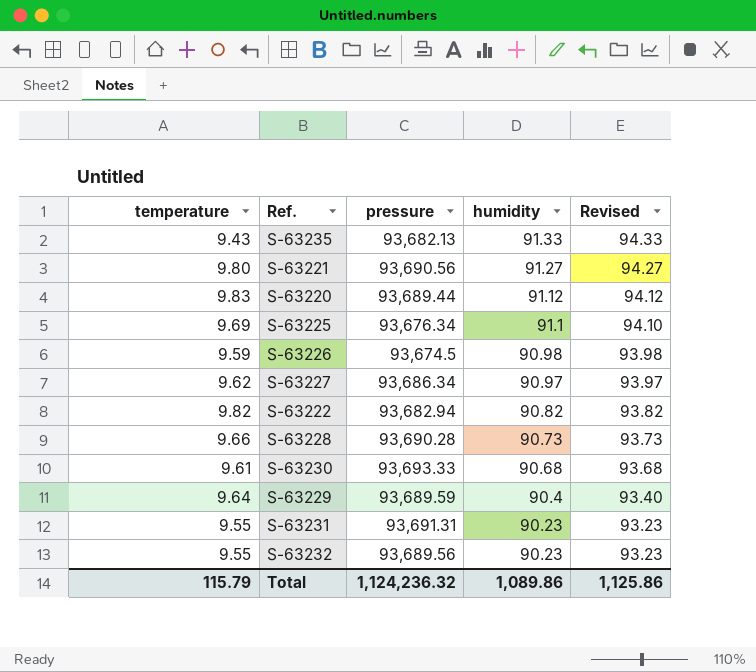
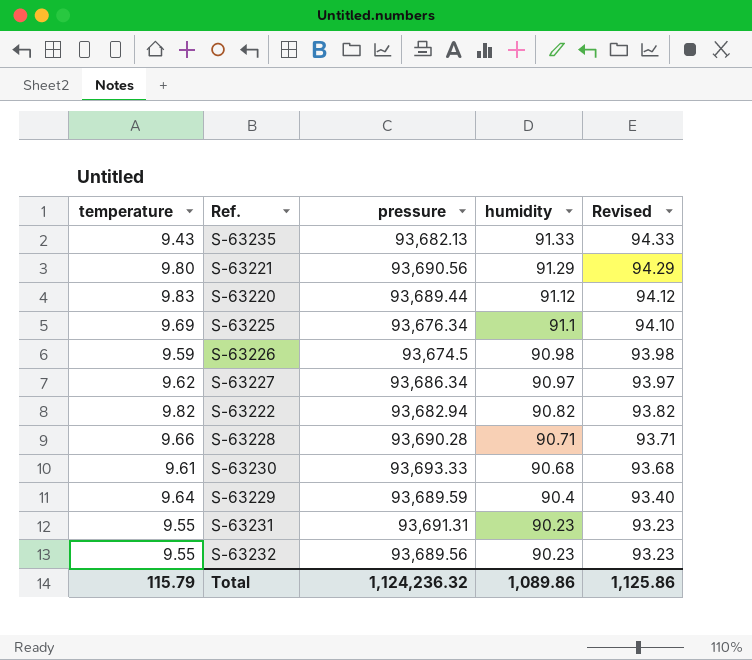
S-63221 | humidity: 91.27 -> 91.29
S-63221 | Revised: 94.27 -> 94.29
S-63228 | humidity: 90.73 -> 90.71
S-63228 | Revised: 93.73 -> 93.71

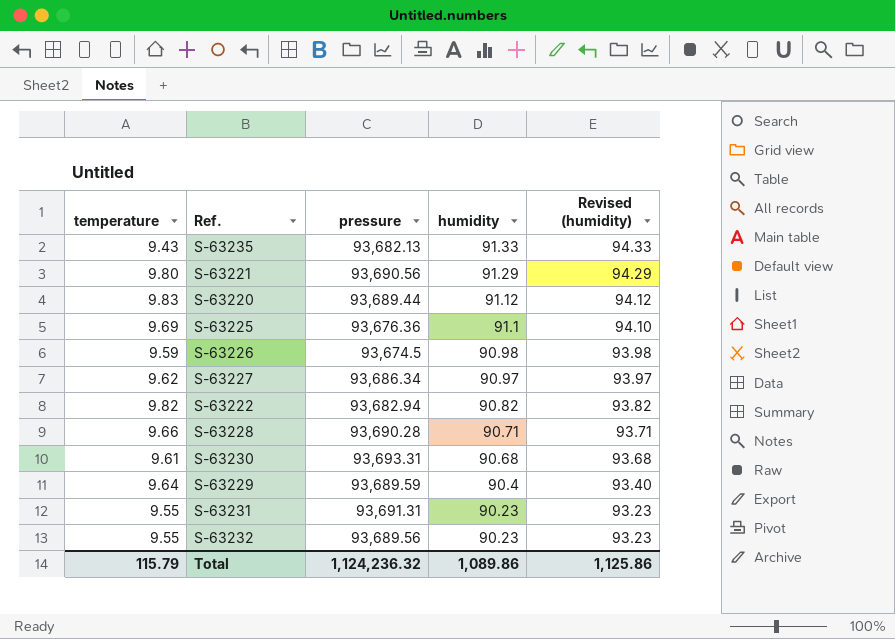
column name: Revised -> Revised (humidity)
S-63225 | pressure: 93,676.34 -> 93,676.36
S-63230 | pressure: 93,693.33 -> 93,693.31

